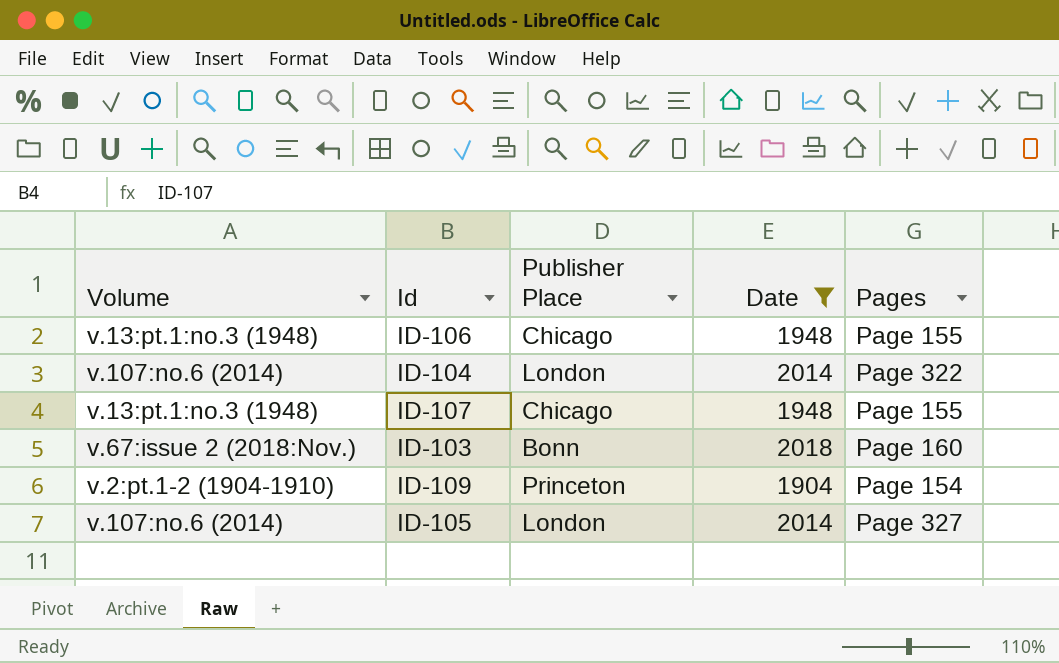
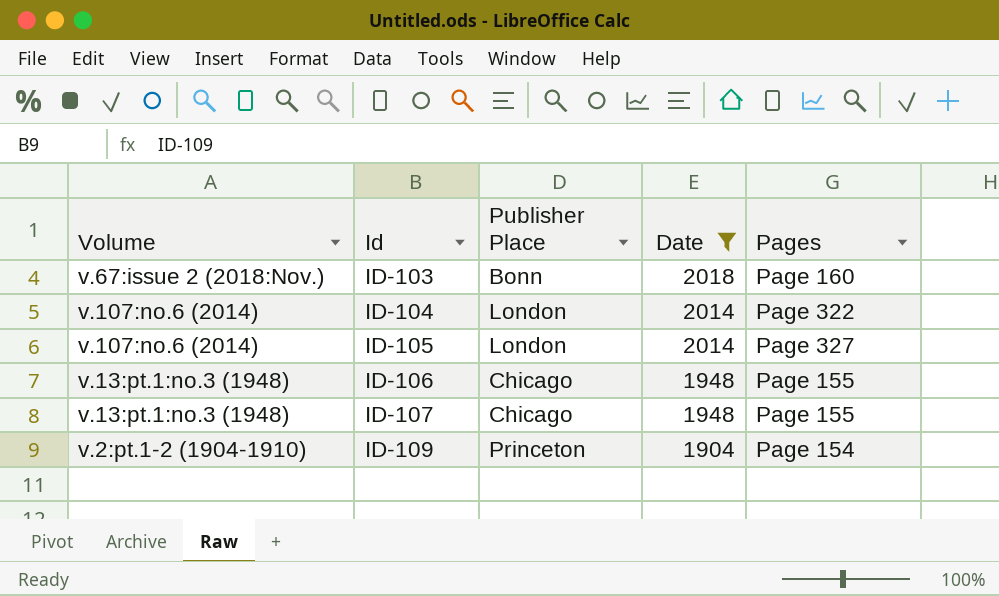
row order: none -> Id ascending

